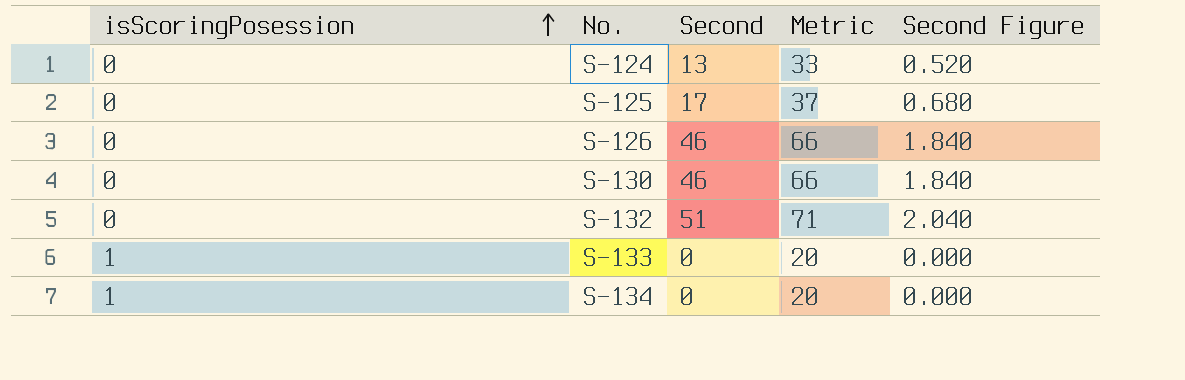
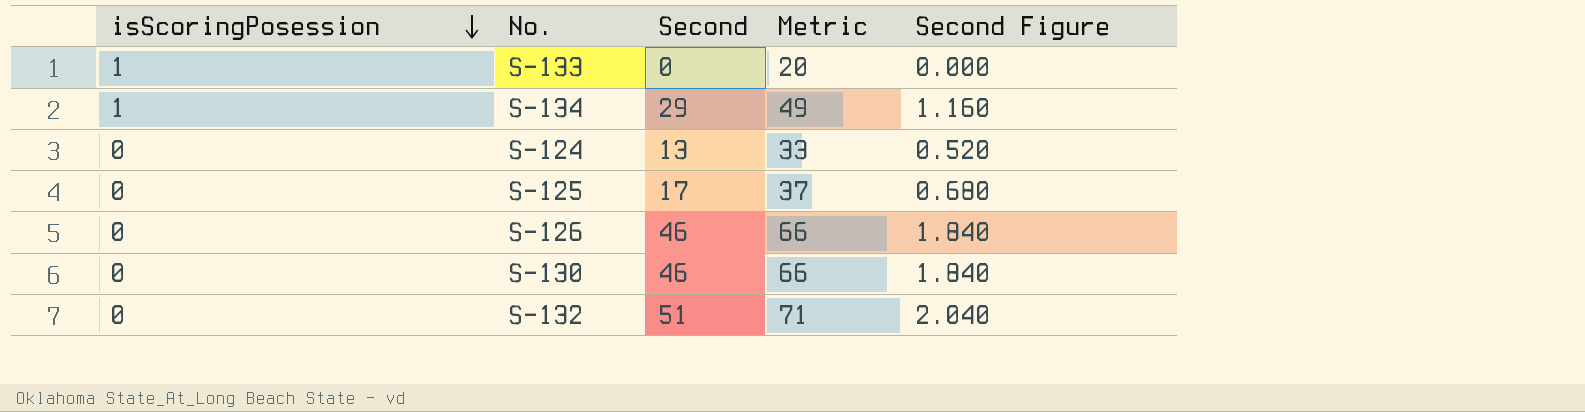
row order: isScoringPosession ascending -> isScoringPosession descending
S-134 | Second: 0 -> 29
S-134 | Metric: 20 -> 49
S-134 | Second Figure: 0.000 -> 1.160

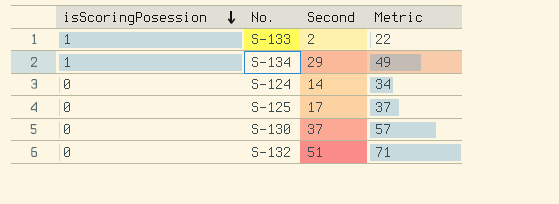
column Second Figure | formula: [Second] * 0.04 -> none
row S-126: 0 | 46 | 66 | 1.840 -> none
S-133 | Second: 0 -> 2
S-133 | Metric: 20 -> 22
S-124 | Second: 13 -> 14
S-124 | Metric: 33 -> 34
S-130 | Second: 46 -> 37
S-130 | Metric: 66 -> 57

